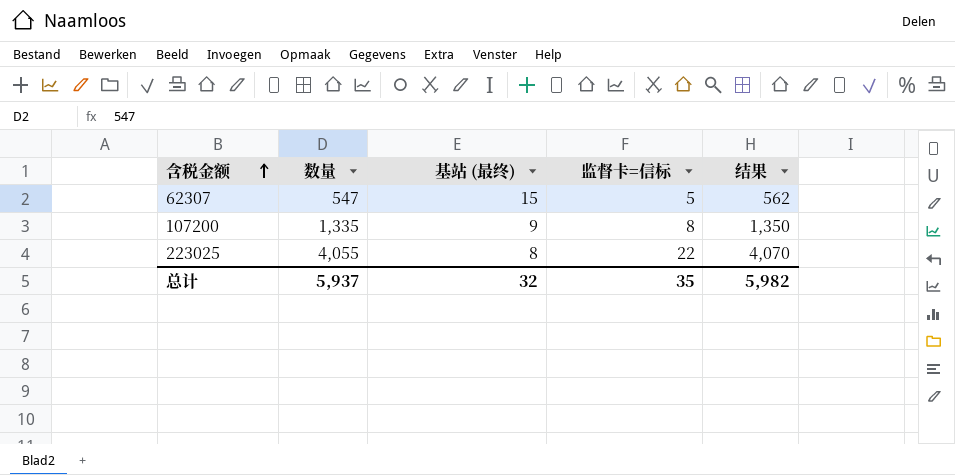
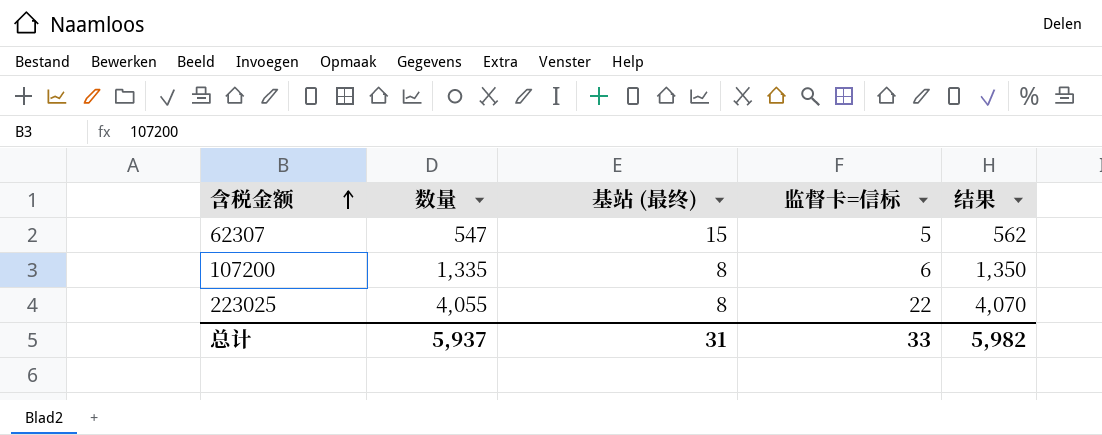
107200 | 基站 (最终): 9 -> 8
107200 | 监督卡=信标: 8 -> 6
总计 | 基站 (最终): 32 -> 31
总计 | 监督卡=信标: 35 -> 33

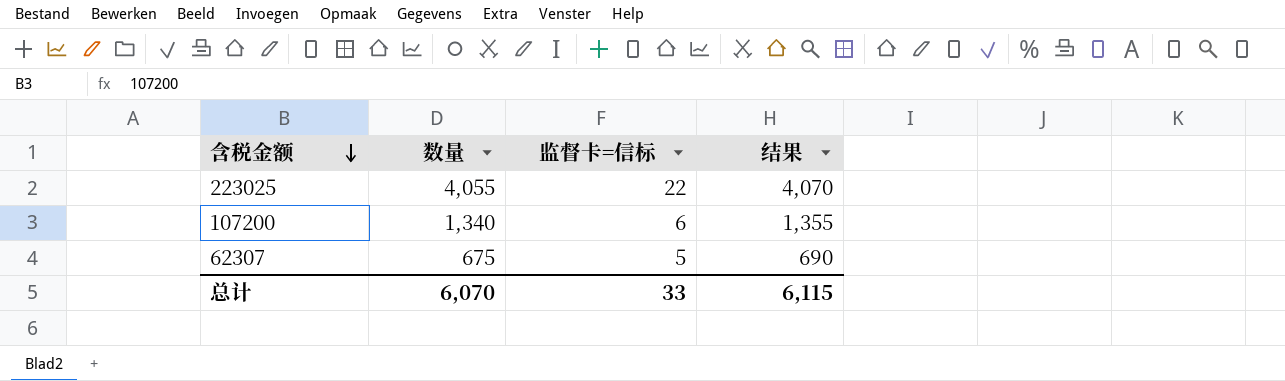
row order: 含税金额 ascending -> 含税金额 descending
column 基站 (最终) | position: 3 -> none
107200 | 数量: 1,335 -> 1,340
107200 | 结果: 1,350 -> 1,355
62307 | 数量: 547 -> 675
62307 | 结果: 562 -> 690
总计 | 数量: 5,937 -> 6,070
总计 | 结果: 5,982 -> 6,115

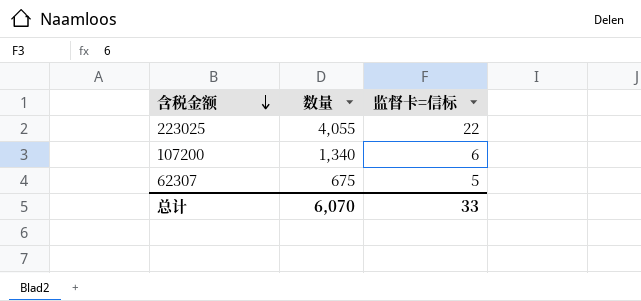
column 结果 | formula: [数量] + 15 -> none

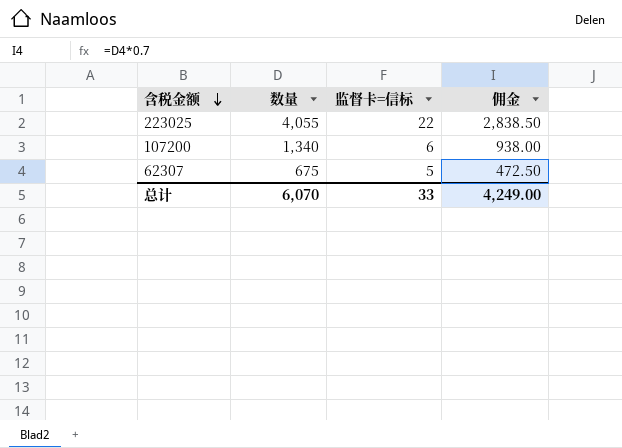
column 佣金 | formula: none -> [数量] * 0.7

